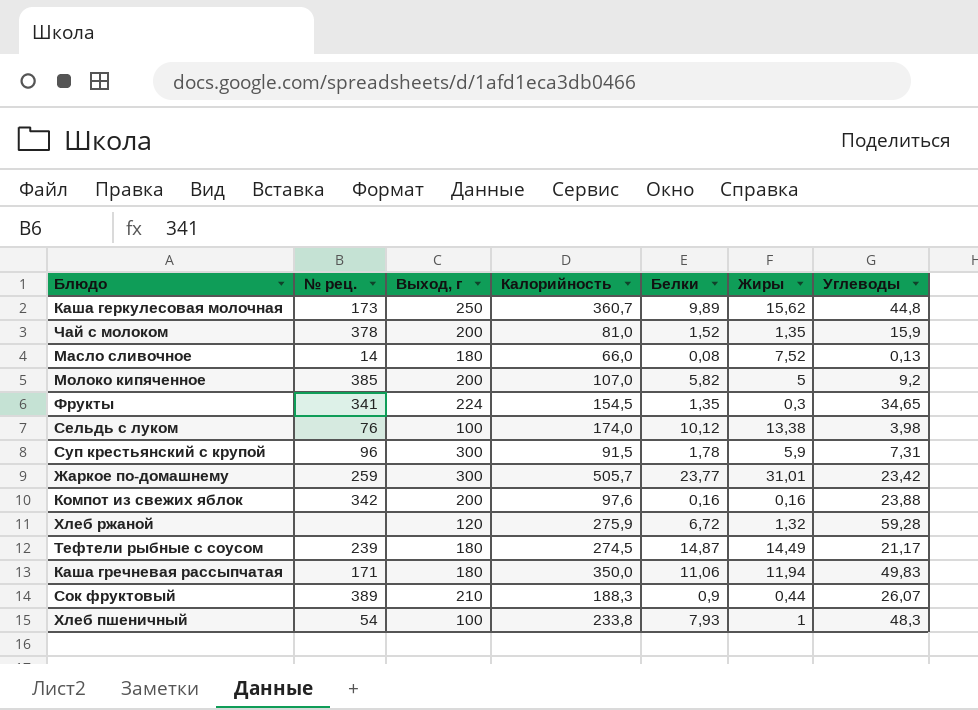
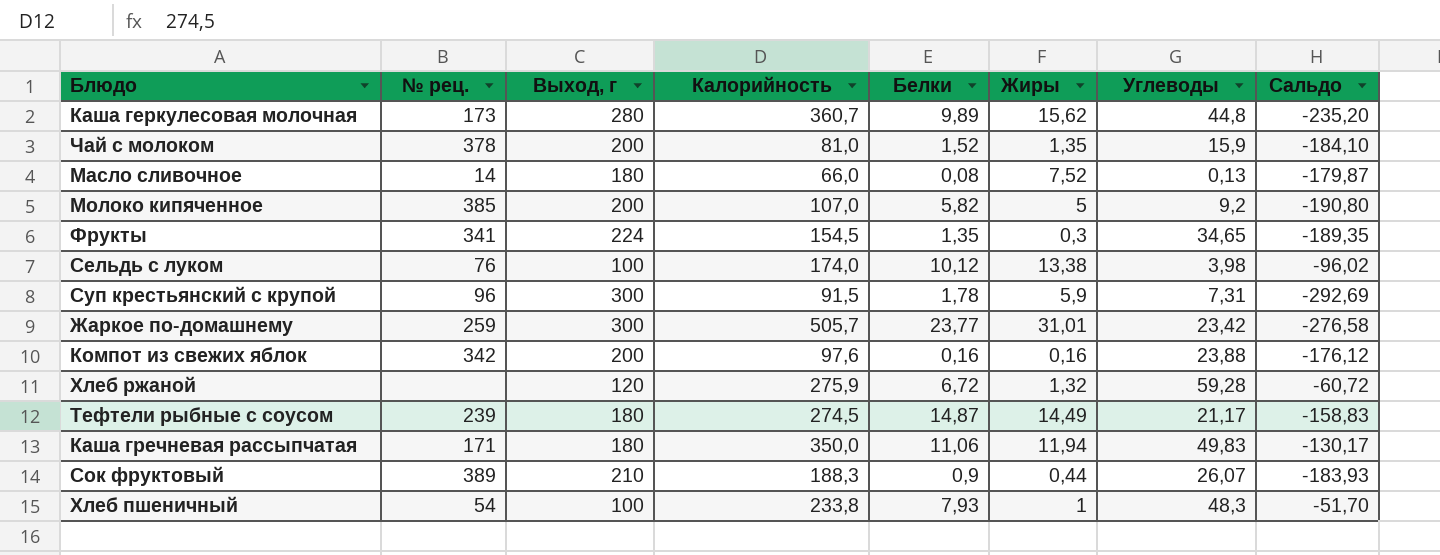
column Сальдо | formula: none -> [Углеводы] - [Выход, г]
Каша геркулесовая молочная | Выход, г: 250 -> 280

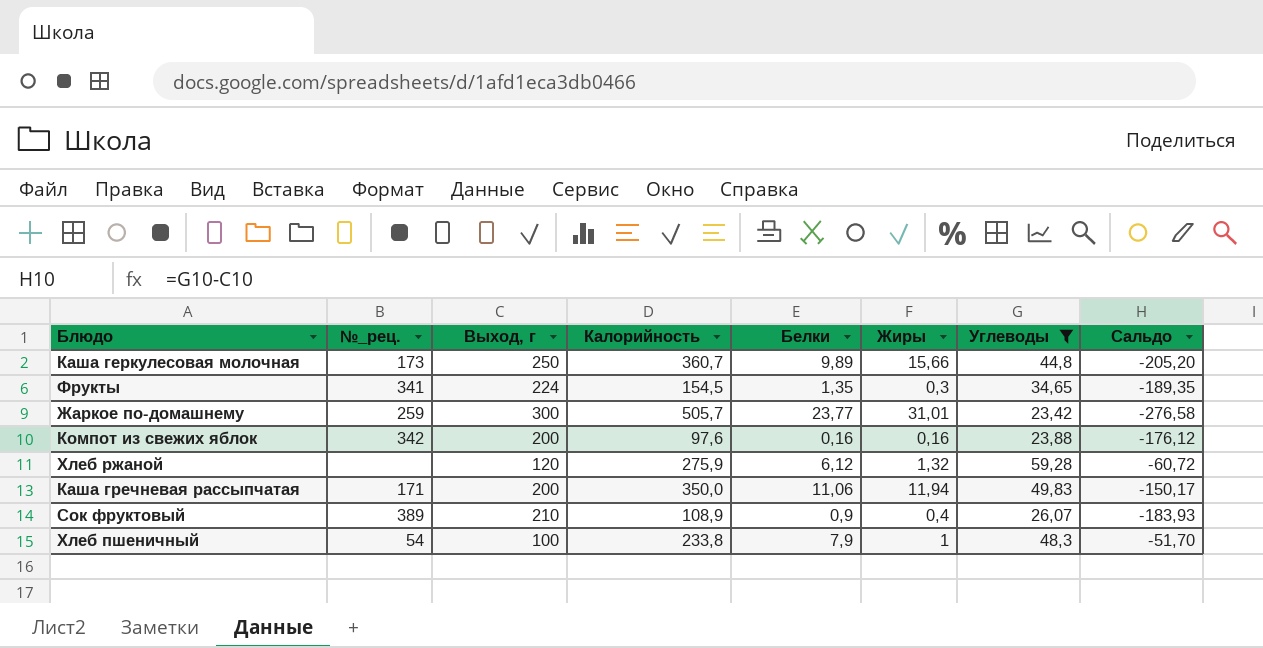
filter: none -> Углеводы >= 23,42
column name: № рец. -> №_рец.
Каша геркулесовая молочная | Выход, г: 280 -> 250
Каша геркулесовая молочная | Жиры: 15,62 -> 15,66
Каша геркулесовая молочная | Сальдо: -235,20 -> -205,20
Хлеб ржаной | Белки: 6,72 -> 6,12
Каша гречневая рассыпчатая | Выход, г: 180 -> 200
Каша гречневая рассыпчатая | Сальдо: -130,17 -> -150,17
Сок фруктовый | Калорийность: 188,3 -> 108,9
Сок фруктовый | Жиры: 0,44 -> 0,4
Хлеб пшеничный | Белки: 7,93 -> 7,9

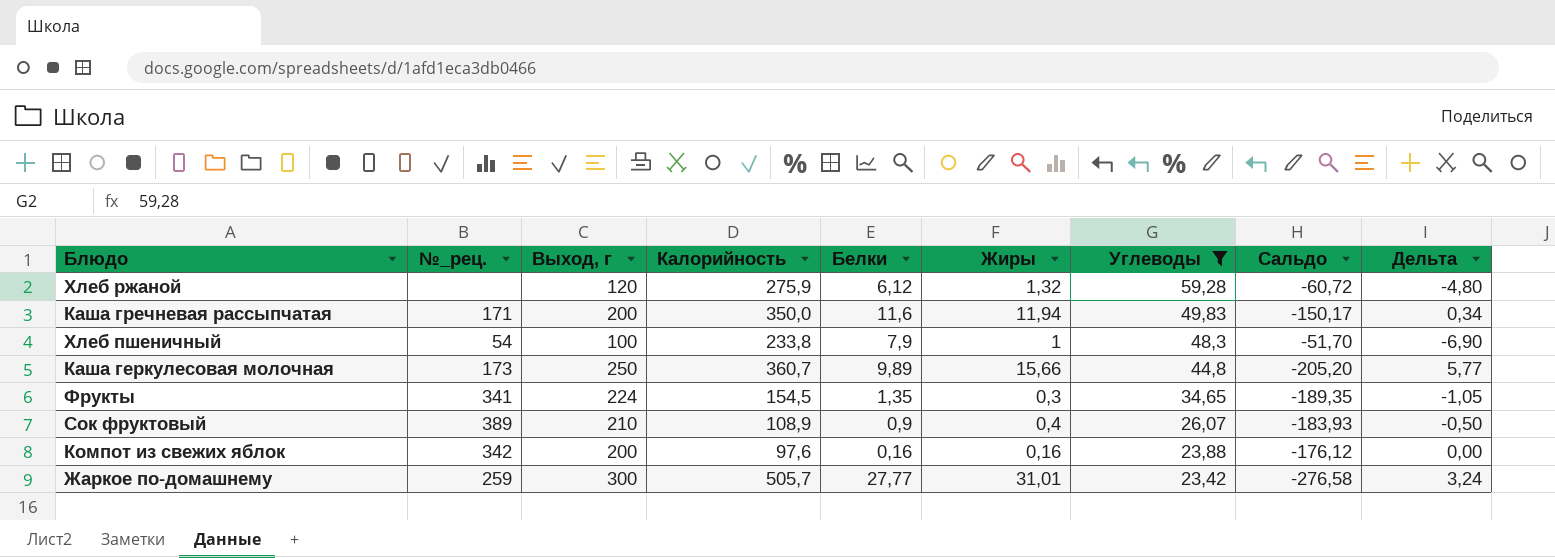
row order: none -> Углеводы descending
column Дельта | formula: none -> [Жиры] - [Белки]
Каша гречневая рассыпчатая | Белки: 11,06 -> 11,6
Жаркое по-домашнему | Белки: 23,77 -> 27,77

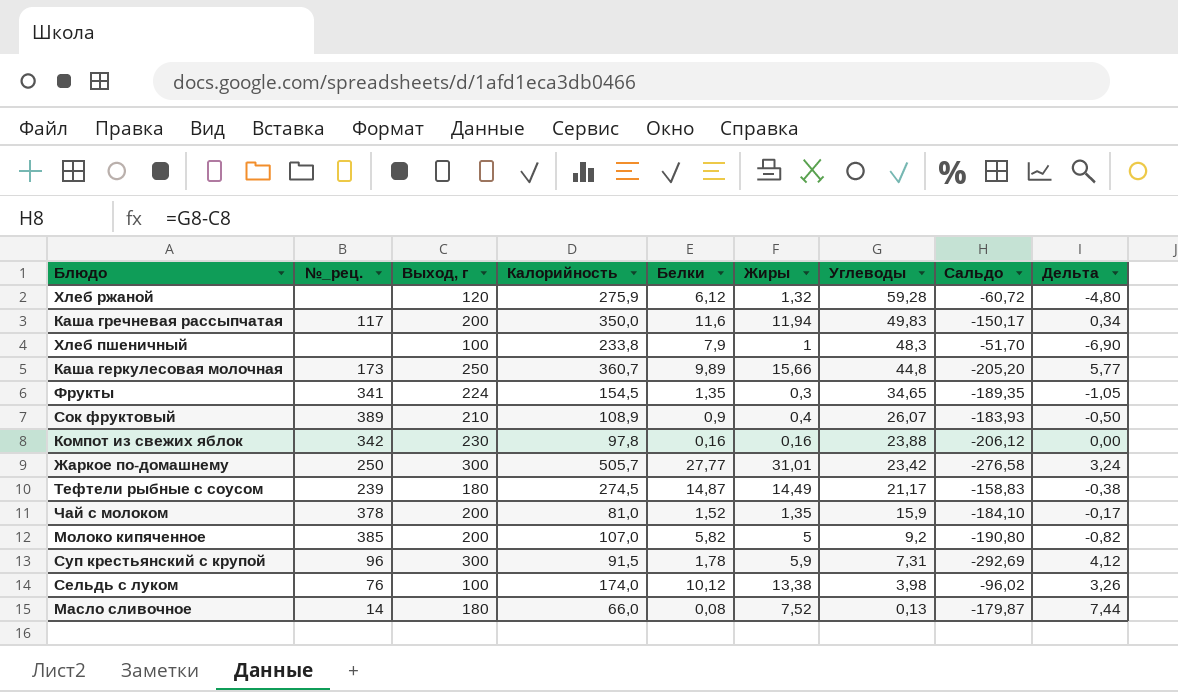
filter: Углеводы >= 23,42 -> none
Каша гречневая рассыпчатая | №_рец.: 171 -> 117
Хлеб пшеничный | №_рец.: 54 -> none
Компот из свежих яблок | Выход, г: 200 -> 230
Компот из свежих яблок | Калорийность: 97,6 -> 97,8
Компот из свежих яблок | Сальдо: -176,12 -> -206,12
Жаркое по-домашнему | №_рец.: 259 -> 250

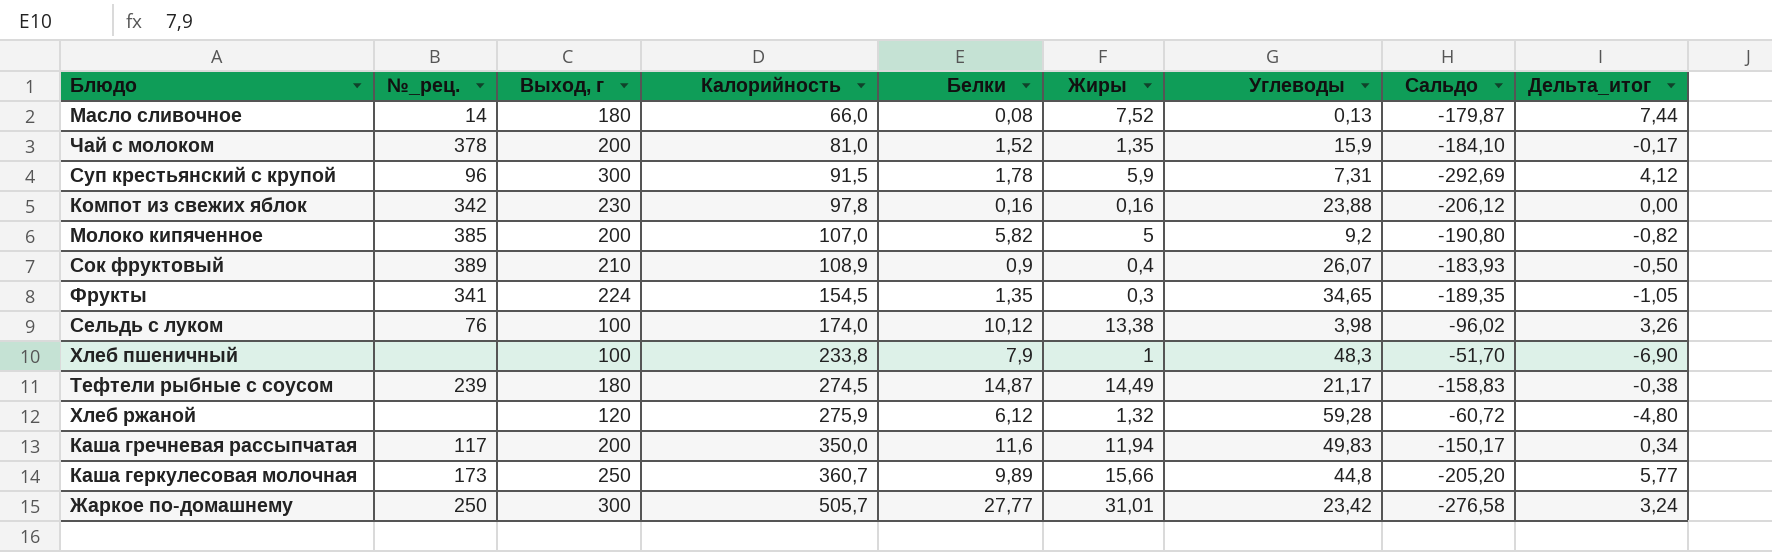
row order: Углеводы descending -> Калорийность ascending
column name: Дельта -> Дельта_итог

